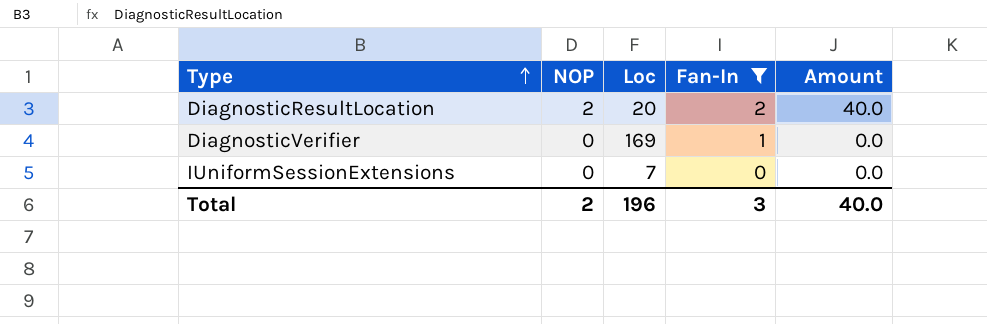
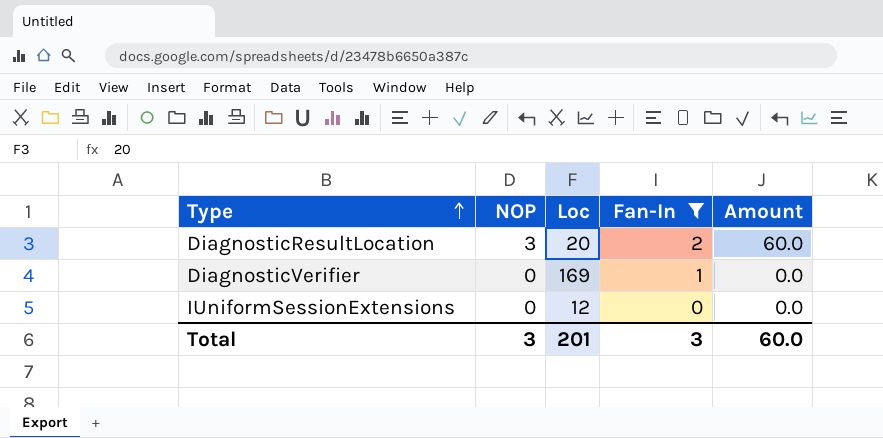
DiagnosticResultLocation | NOP: 2 -> 3
DiagnosticResultLocation | Amount: 40.0 -> 60.0
IUniformSessionExtensions | Loc: 7 -> 12
Total | NOP: 2 -> 3
Total | Loc: 196 -> 201
Total | Amount: 40.0 -> 60.0

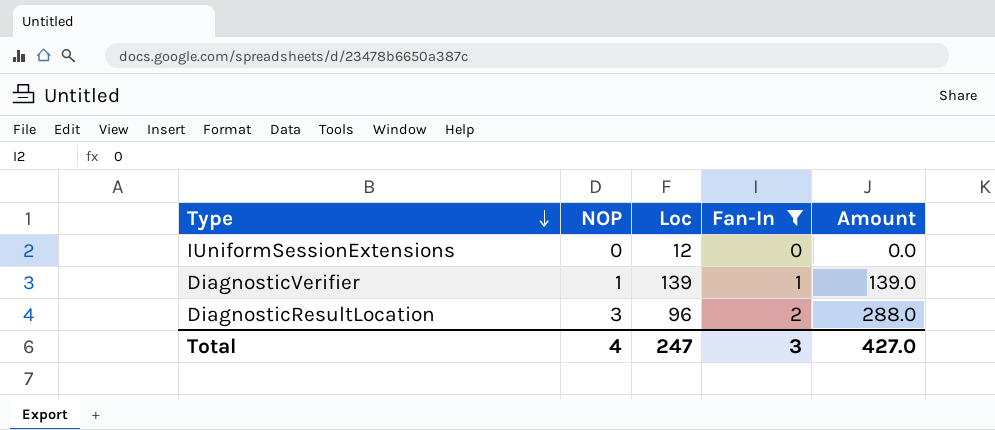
row order: Type ascending -> Type descending
DiagnosticVerifier | NOP: 0 -> 1
DiagnosticVerifier | Loc: 169 -> 139
DiagnosticVerifier | Amount: 0.0 -> 139.0
DiagnosticResultLocation | Loc: 20 -> 96
DiagnosticResultLocation | Amount: 60.0 -> 288.0
Total | NOP: 3 -> 4
Total | Loc: 201 -> 247
Total | Amount: 60.0 -> 427.0

